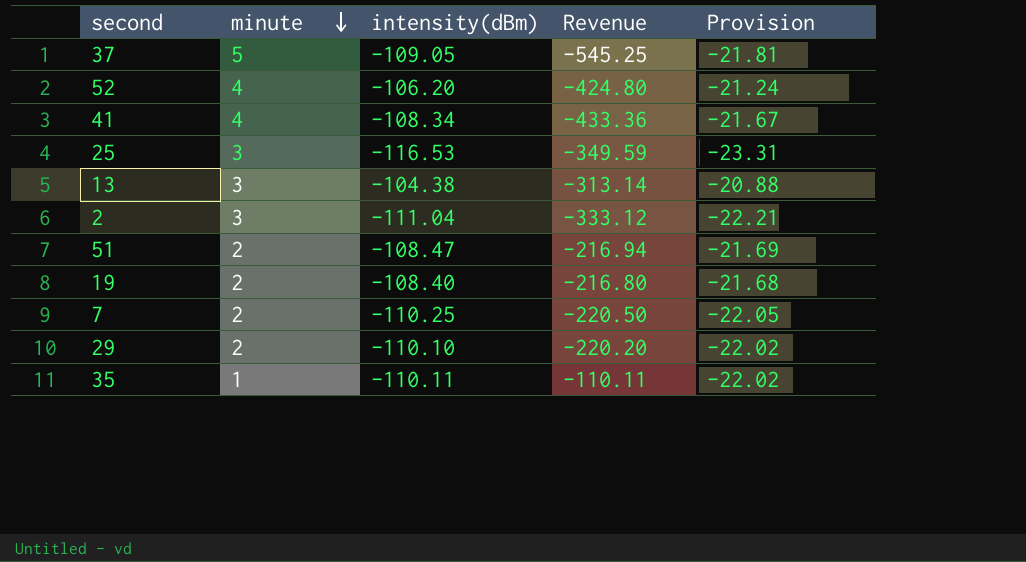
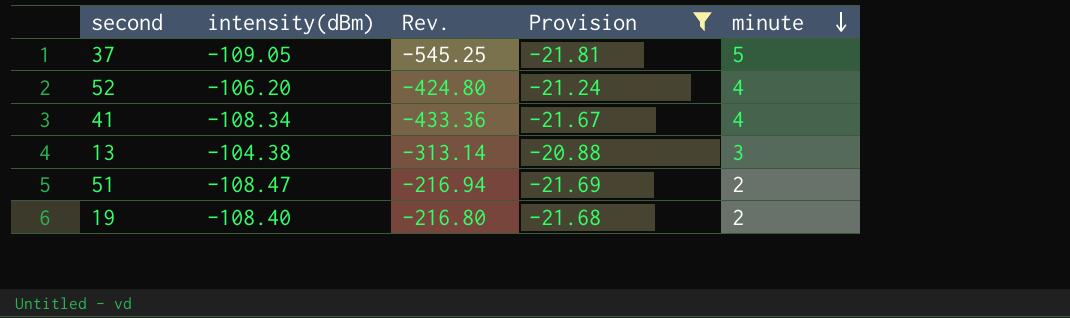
filter: none -> Provision >= -21.81
column name: Revenue -> Rev.
column minute | position: 2 -> 5

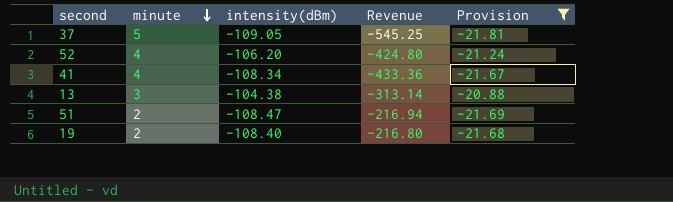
column minute | position: 5 -> 2
column name: Rev. -> Revenue

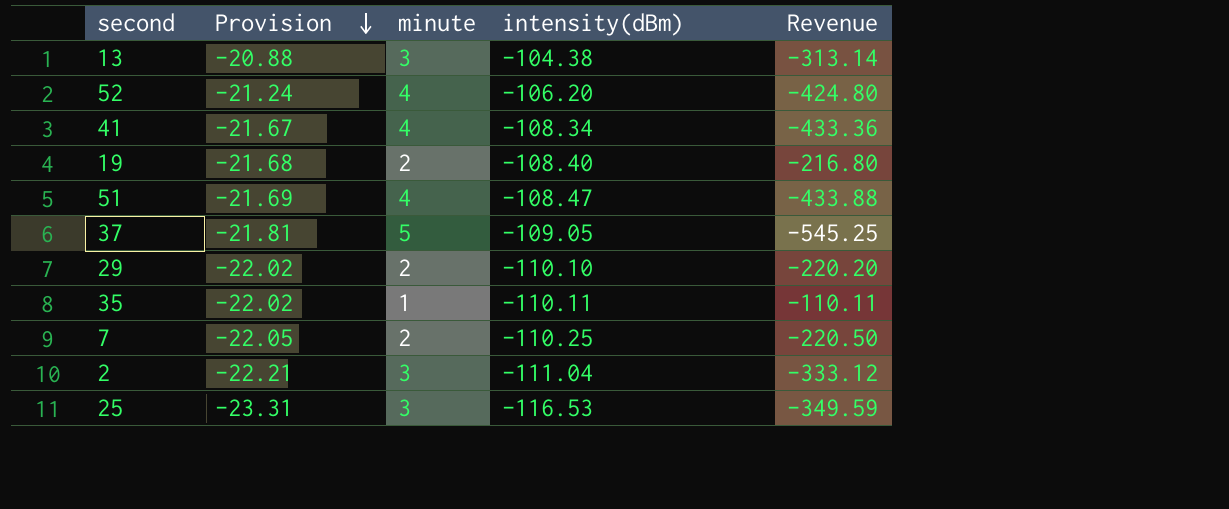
filter: Provision >= -21.81 -> none
row order: minute descending -> Provision descending
column Provision | position: 5 -> 2
51 | minute: 2 -> 4
51 | Revenue: -216.94 -> -433.88

